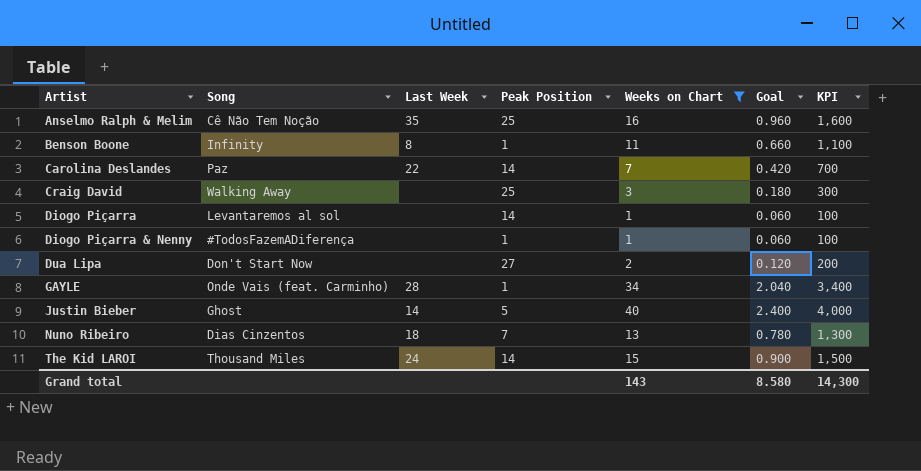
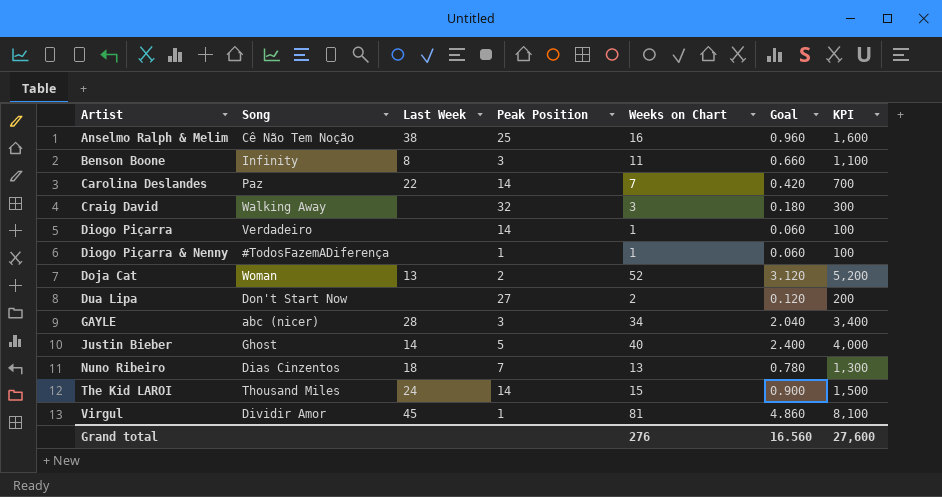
filter: Weeks on Chart <= 40 -> none
Anselmo Ralph & Melim | Last Week: 35 -> 38
Benson Boone | Peak Position: 1 -> 3
Craig David | Peak Position: 25 -> 32
Diogo Piçarra | Song: Levantaremos al sol -> Verdadeiro
GAYLE | Song: Onde Vais (feat. Carminho) -> abc (nicer)
GAYLE | Peak Position: 1 -> 3
Grand total | Weeks on Chart: 143 -> 276
Grand total | Goal: 8.580 -> 16.560
Grand total | KPI: 14,300 -> 27,600

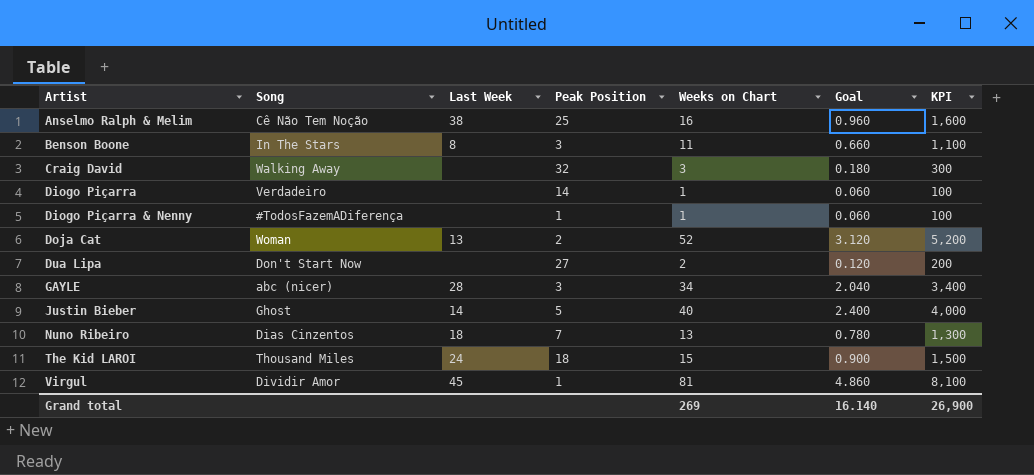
row Carolina Deslandes: Paz | 22 | 14 | 7 | 0.420 | 700 -> none
Benson Boone | Song: Infinity -> In The Stars
The Kid LAROI | Peak Position: 14 -> 18
Grand total | Weeks on Chart: 276 -> 269
Grand total | Goal: 16.560 -> 16.140
Grand total | KPI: 27,600 -> 26,900

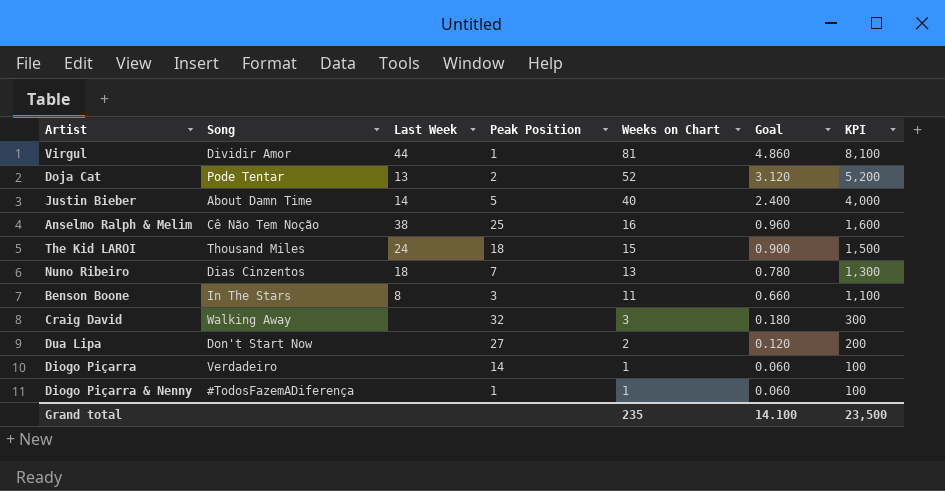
row order: Artist ascending -> Weeks on Chart descending
row GAYLE: abc (nicer) | 28 | 3 | 34 | 2.040 | 3,400 -> none
Virgul | Last Week: 45 -> 44
Doja Cat | Song: Woman -> Pode Tentar
Justin Bieber | Song: Ghost -> About Damn Time
Grand total | Weeks on Chart: 269 -> 235
Grand total | Goal: 16.140 -> 14.100
Grand total | KPI: 26,900 -> 23,500

